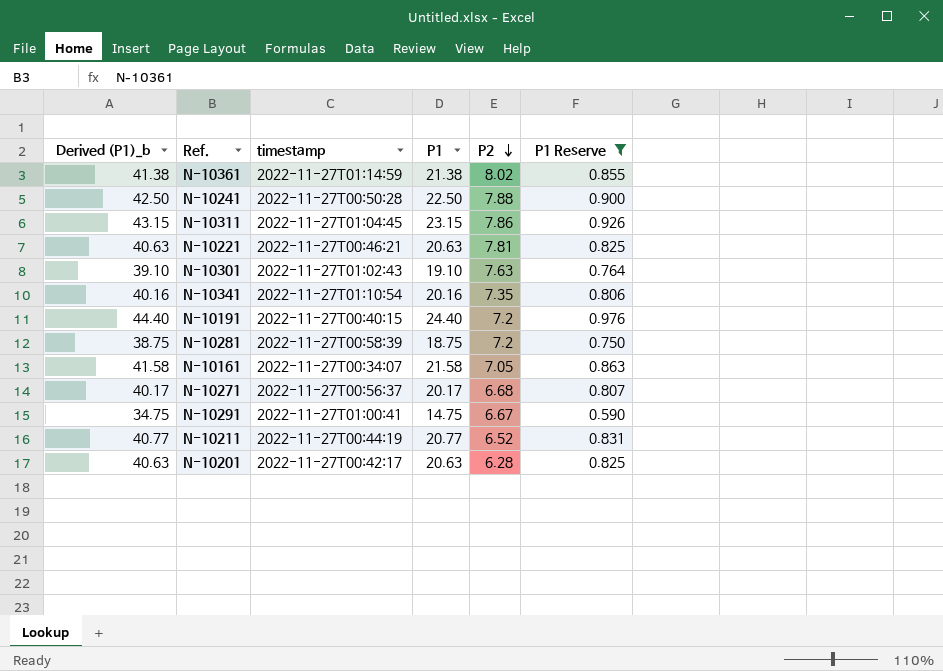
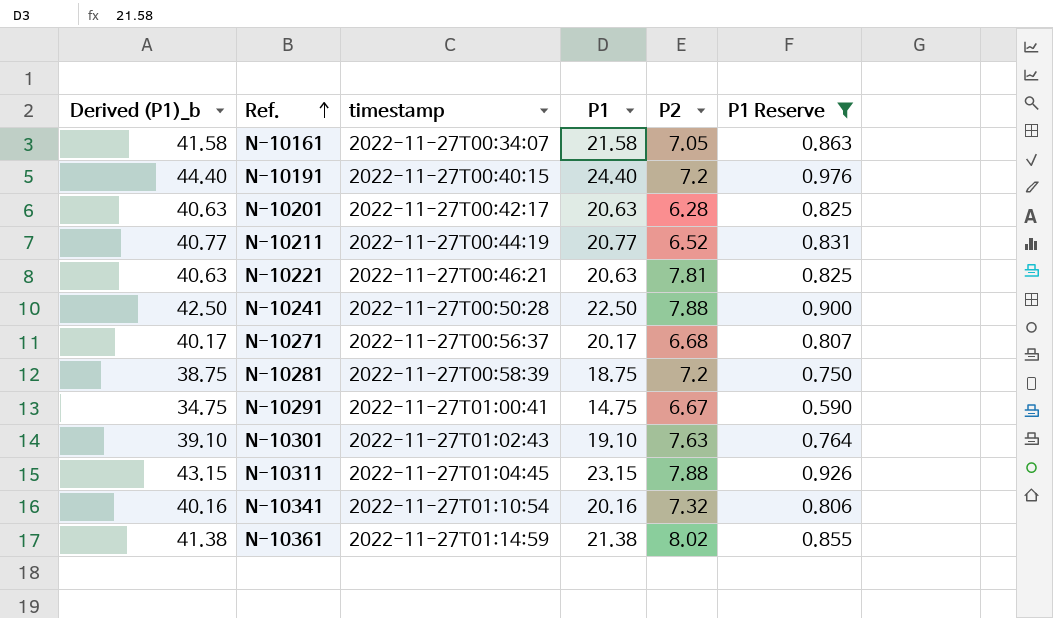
row order: P2 descending -> Ref. ascending
N-10311 | P2: 7.86 -> 7.88
N-10341 | P2: 7.35 -> 7.32

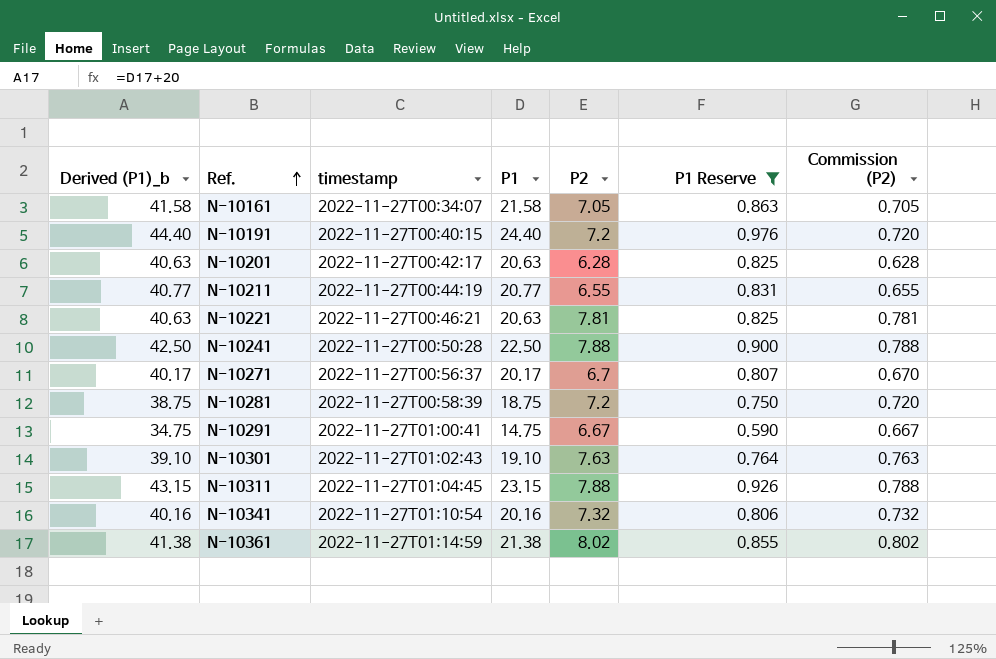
column Commission (P2) | formula: none -> [P2] * 0.1
N-10211 | P2: 6.52 -> 6.55
N-10271 | P2: 6.68 -> 6.7

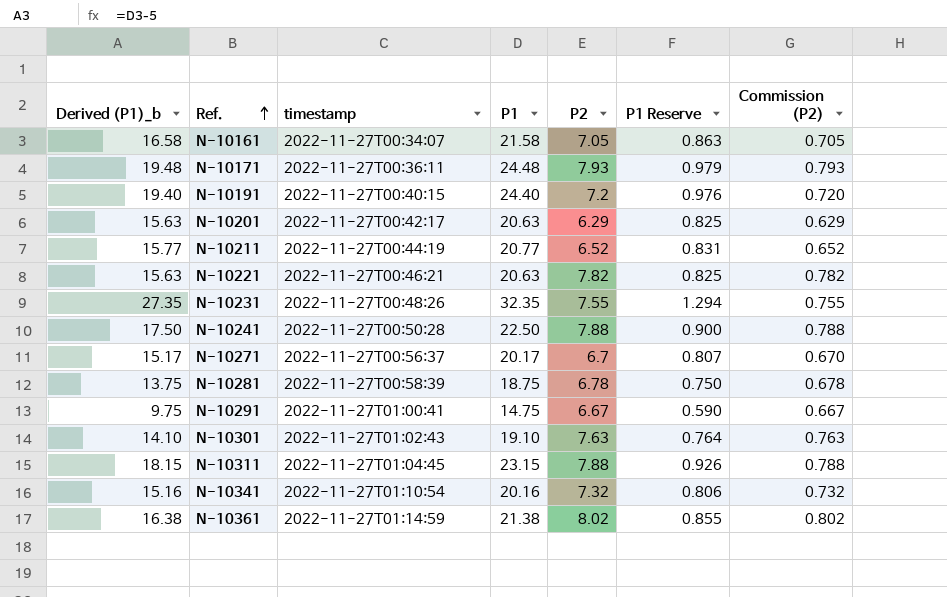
filter: P1 Reserve <= 0.976 -> none
column Derived (P1)_b | formula: [P1] + 20 -> [P1] - 5
N-10201 | P2: 6.28 -> 6.29
N-10201 | Commission (P2): 0.628 -> 0.629
N-10211 | P2: 6.55 -> 6.52
N-10211 | Commission (P2): 0.655 -> 0.652
N-10221 | P2: 7.81 -> 7.82
N-10221 | Commission (P2): 0.781 -> 0.782
N-10281 | P2: 7.2 -> 6.78
N-10281 | Commission (P2): 0.720 -> 0.678

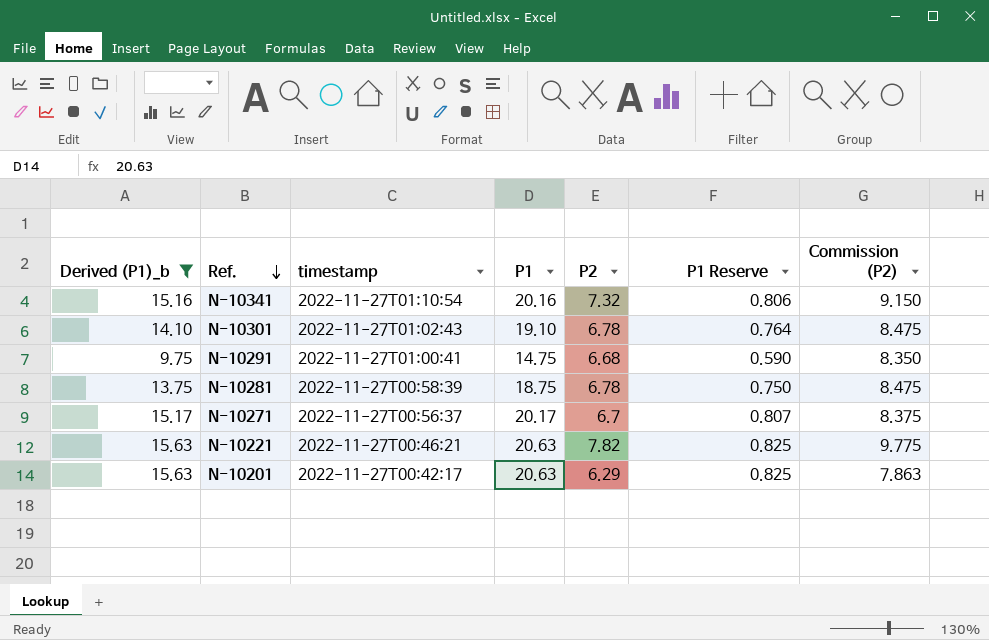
filter: none -> Derived (P1)_b <= 15.63
row order: Ref. ascending -> Ref. descending
column Commission (P2) | formula: [P2] * 0.1 -> [P2] * 1.25
N-10301 | P2: 7.63 -> 6.78
N-10291 | P2: 6.67 -> 6.68

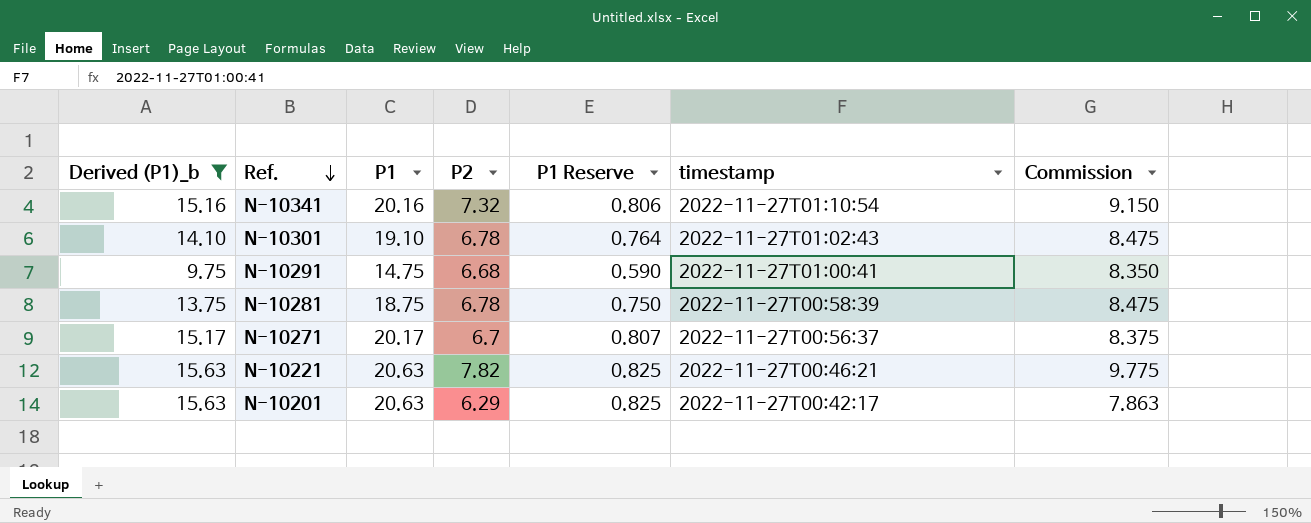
column timestamp | position: 3 -> 6
column name: Commission (P2) -> Commission

